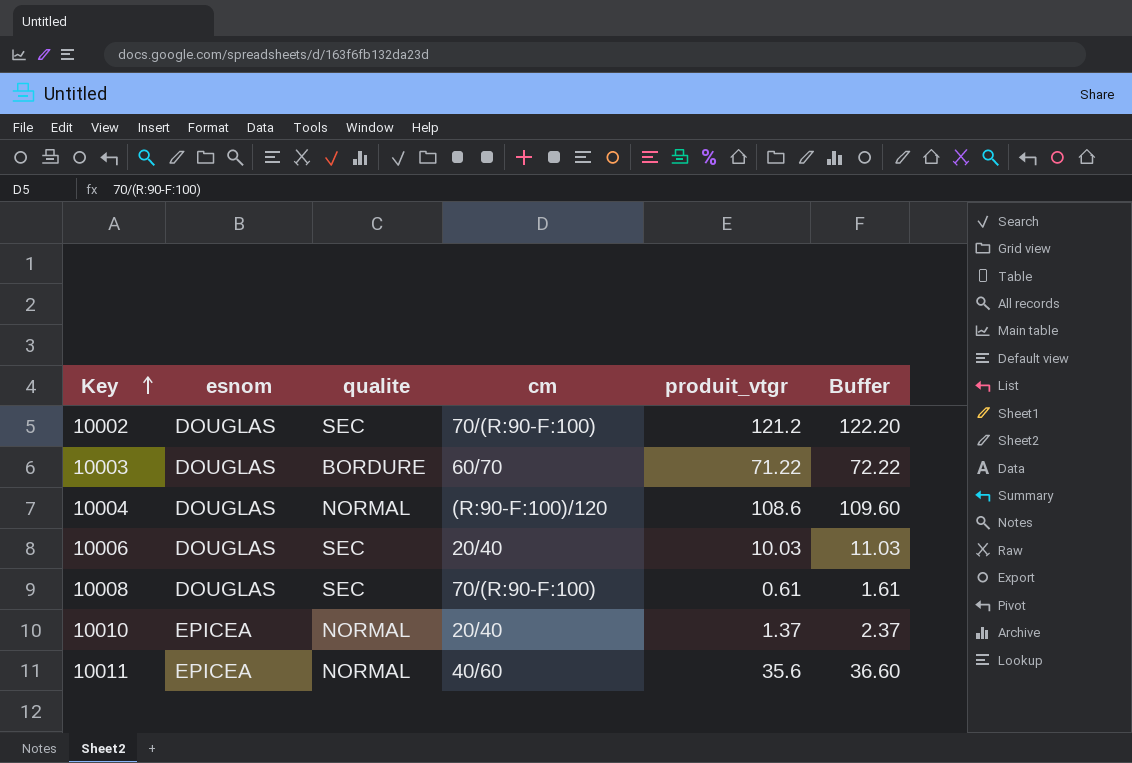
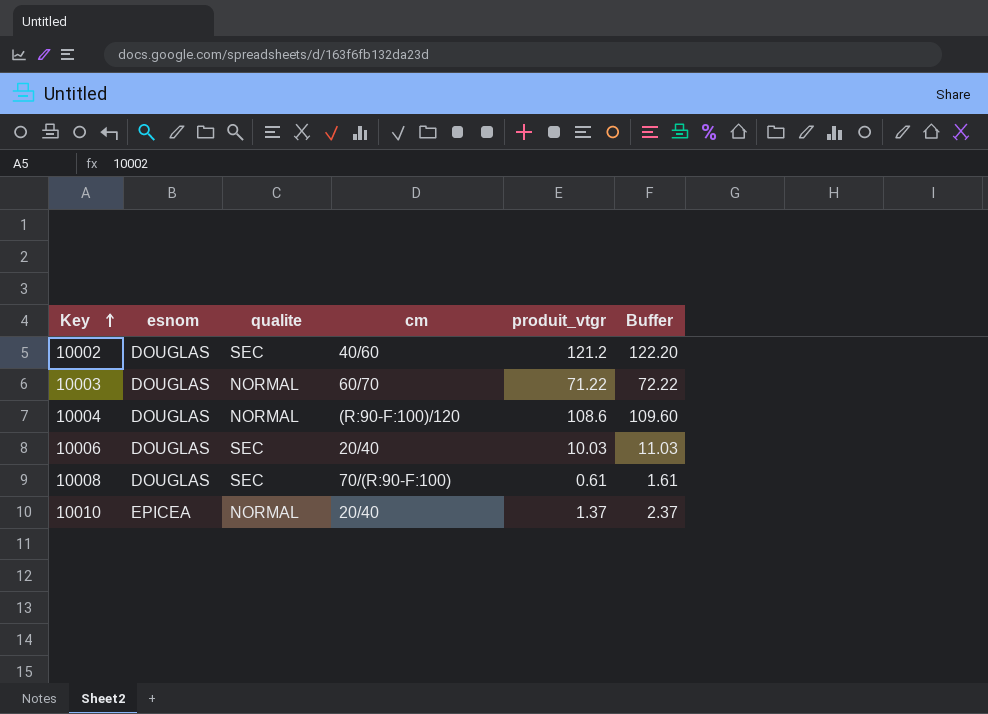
row 10011: EPICEA | NORMAL | 40/60 | 35.6 | 36.60 -> none
10002 | cm: 70/(R:90-F:100) -> 40/60
10003 | qualite: BORDURE -> NORMAL

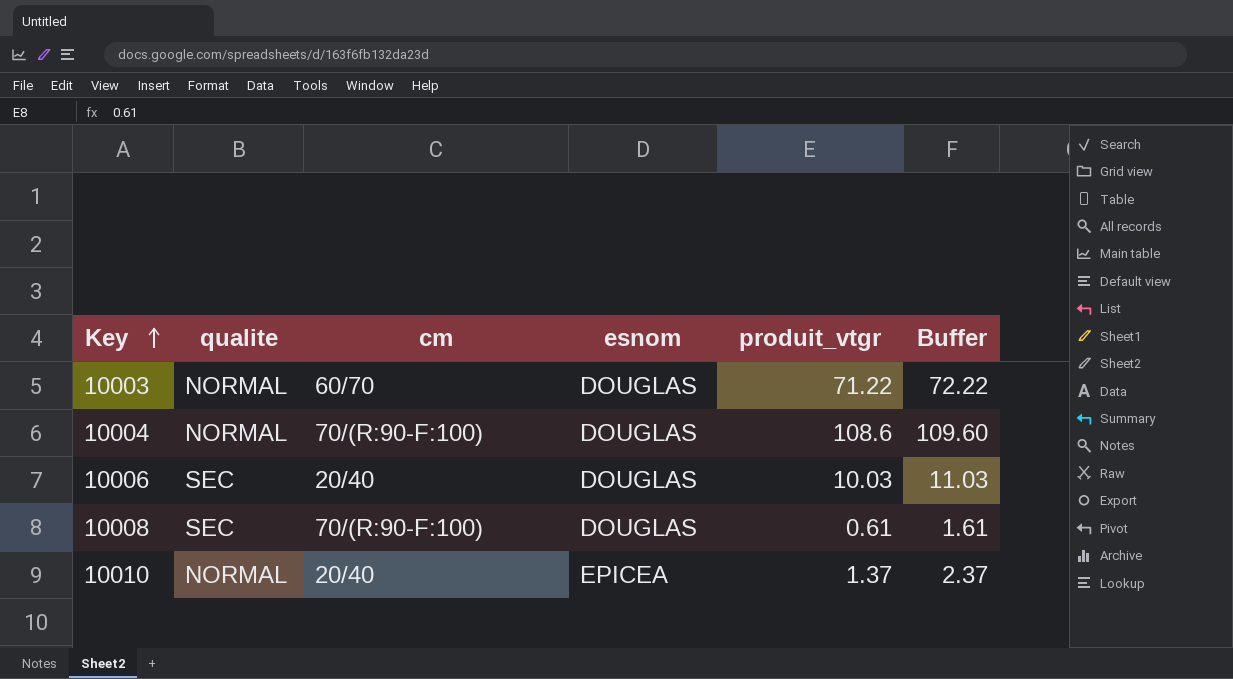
column esnom | position: 2 -> 4
row 10002: DOUGLAS | SEC | 40/60 | 121.2 | 122.20 -> none
10004 | cm: (R:90-F:100)/120 -> 70/(R:90-F:100)

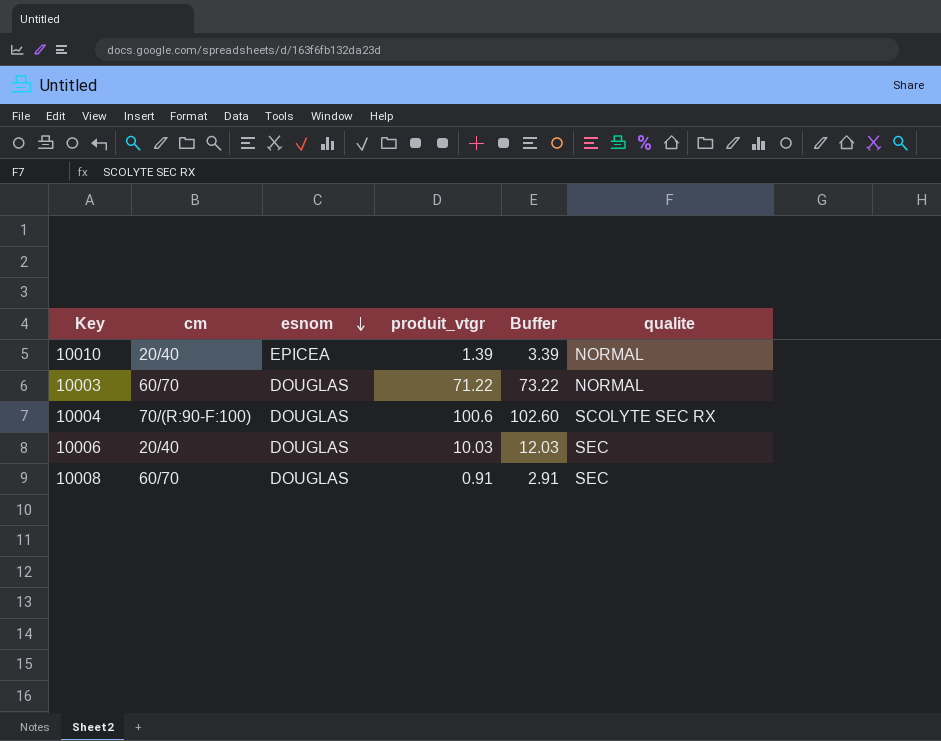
row order: Key ascending -> esnom descending
column Buffer | formula: [produit_vtgr] + 1 -> [produit_vtgr] + 2
column qualite | position: 2 -> 6
10010 | produit_vtgr: 1.37 -> 1.39
10004 | produit_vtgr: 108.6 -> 100.6
10004 | qualite: NORMAL -> SCOLYTE SEC RX
10008 | cm: 70/(R:90-F:100) -> 60/70
10008 | produit_vtgr: 0.61 -> 0.91

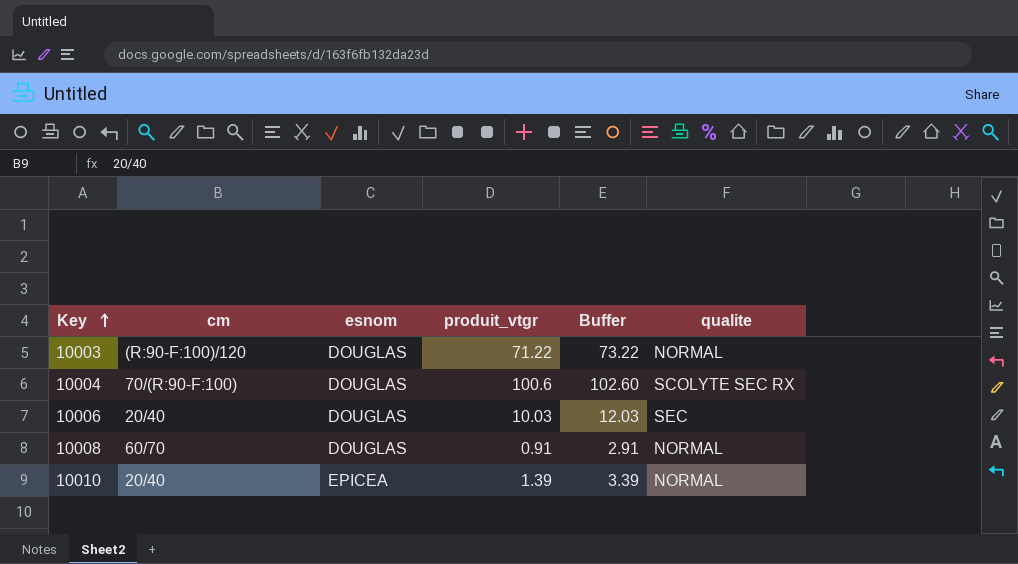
row order: esnom descending -> Key ascending
10003 | cm: 60/70 -> (R:90-F:100)/120
10008 | qualite: SEC -> NORMAL

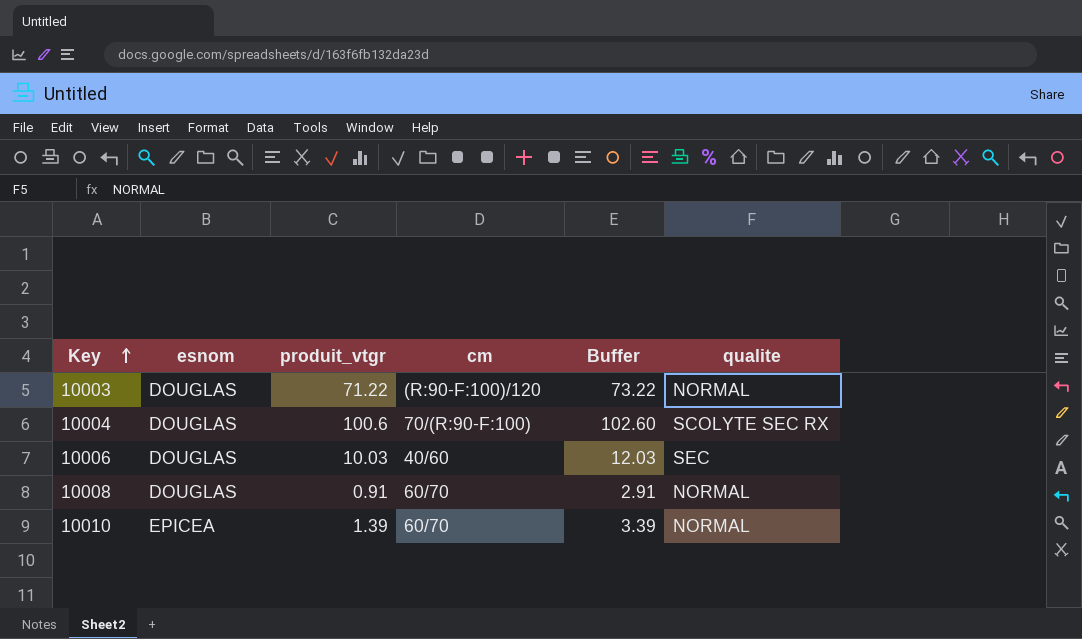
column cm | position: 2 -> 4
10006 | cm: 20/40 -> 40/60
10010 | cm: 20/40 -> 60/70

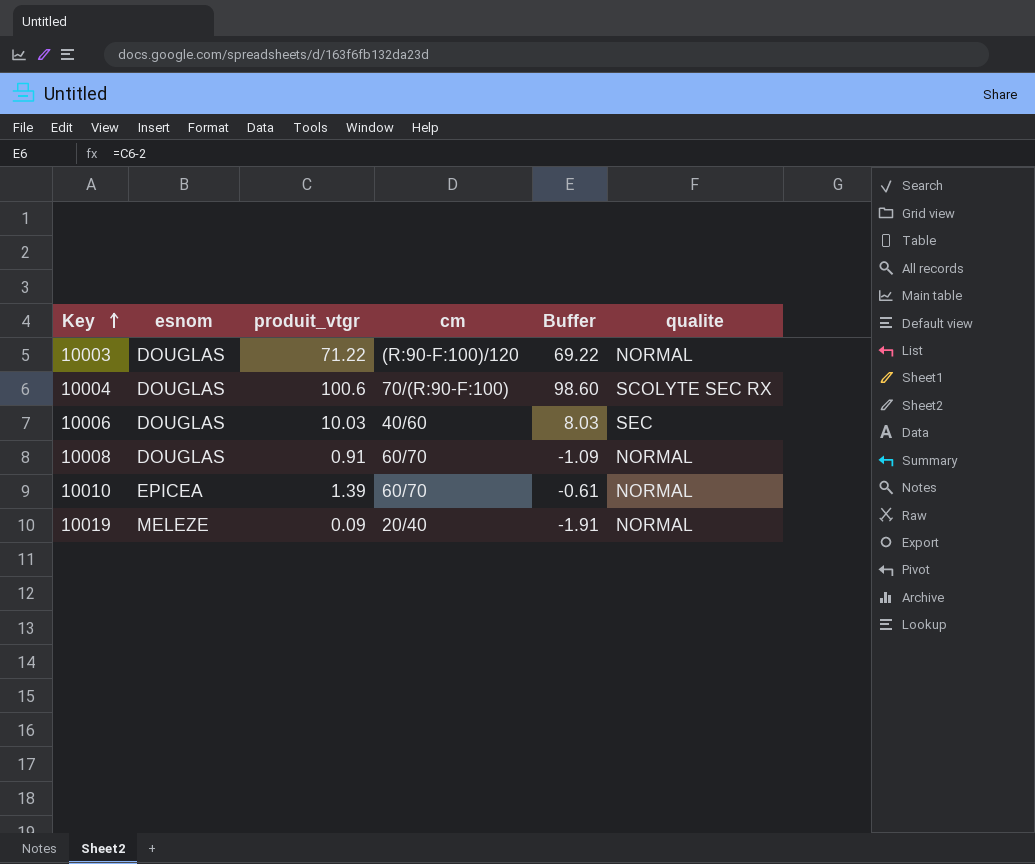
column Buffer | formula: [produit_vtgr] + 2 -> [produit_vtgr] - 2
row 10019: none -> MELEZE | 0.09 | 20/40 | -1.91 | NORMAL

